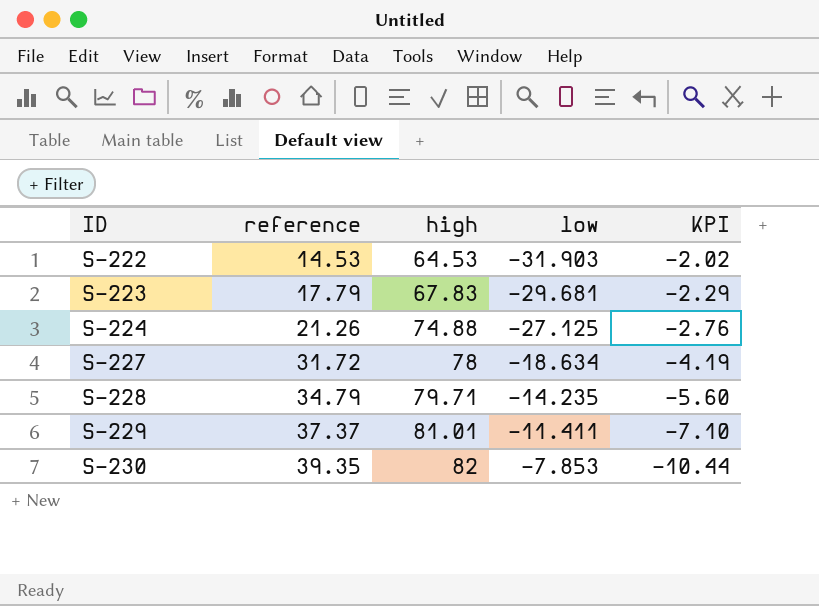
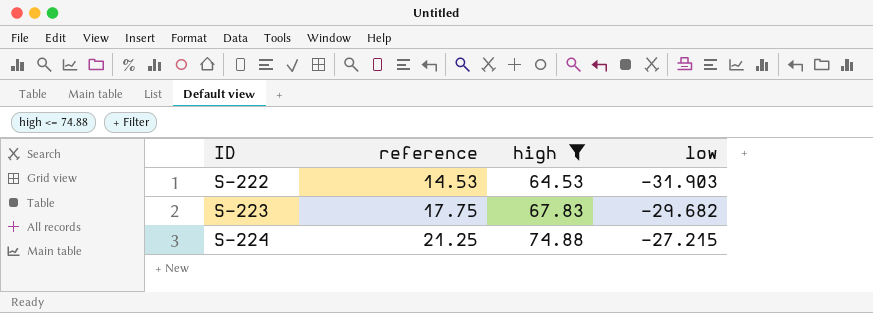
filter: none -> high <= 74.88
column KPI | formula: [high] / [low] -> none
S-223 | reference: 17.79 -> 17.75
S-223 | low: -29.681 -> -29.682
S-224 | reference: 21.26 -> 21.25
S-224 | low: -27.125 -> -27.215

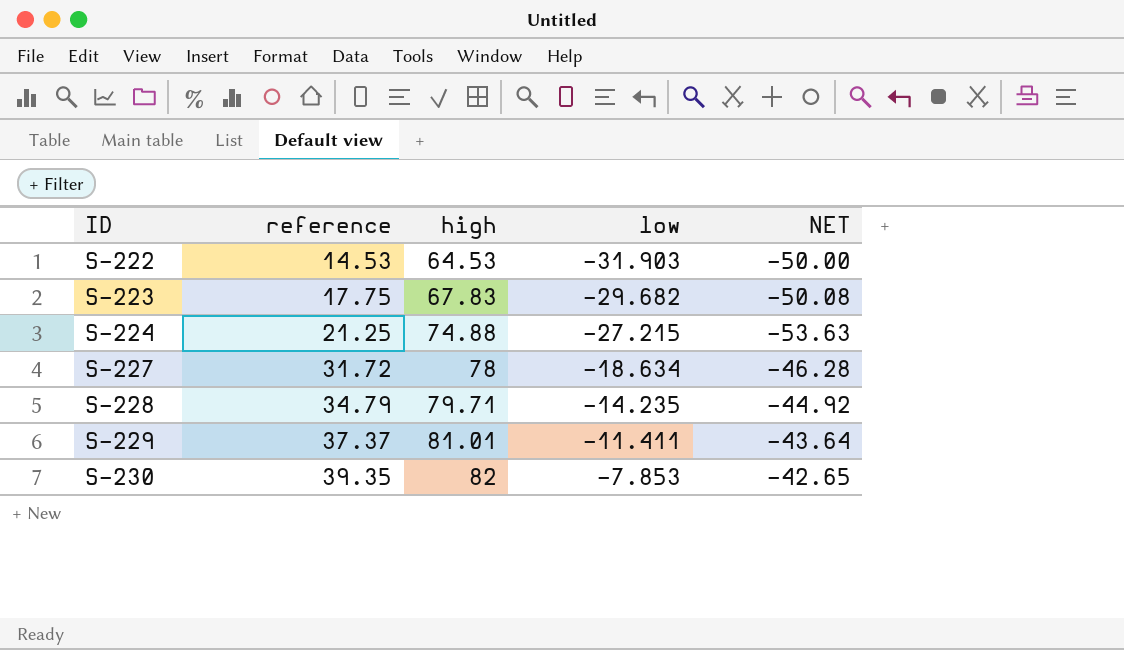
filter: high <= 74.88 -> none
column NET | formula: none -> [reference] - [high]

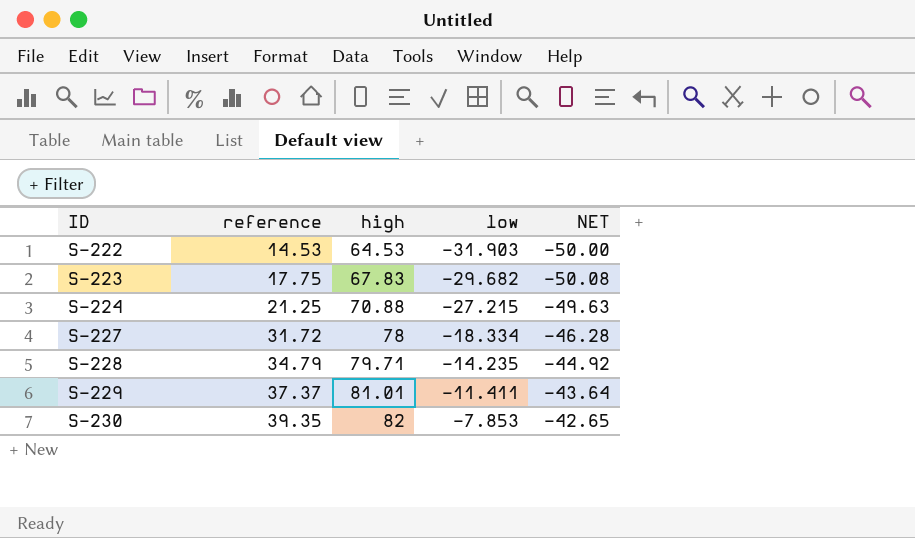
S-224 | high: 74.88 -> 70.88
S-224 | NET: -53.63 -> -49.63
S-227 | low: -18.634 -> -18.334

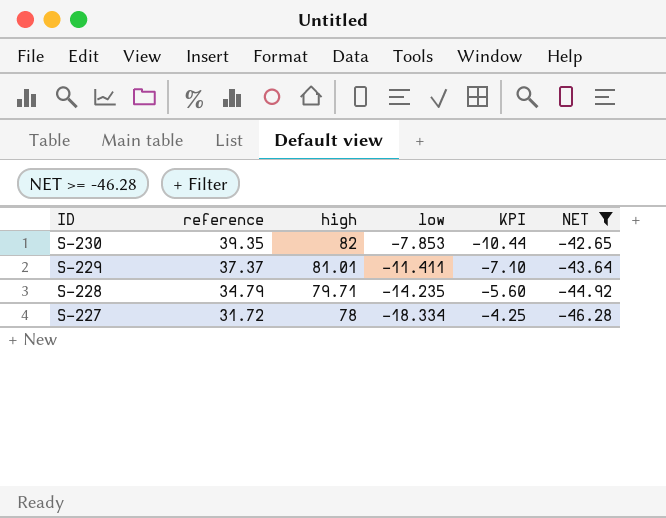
filter: none -> NET >= -46.28
row order: ID ascending -> ID descending
column KPI | formula: none -> [high] / [low]

